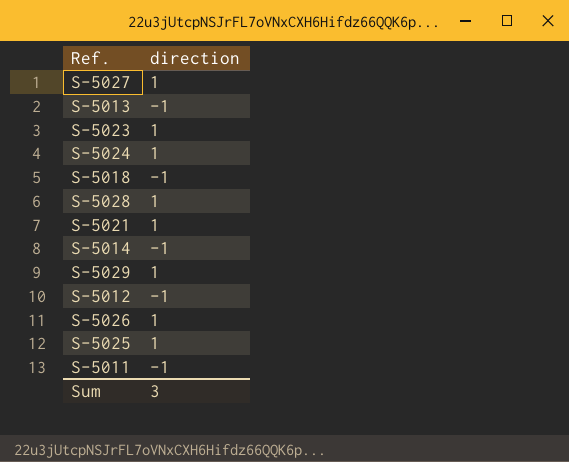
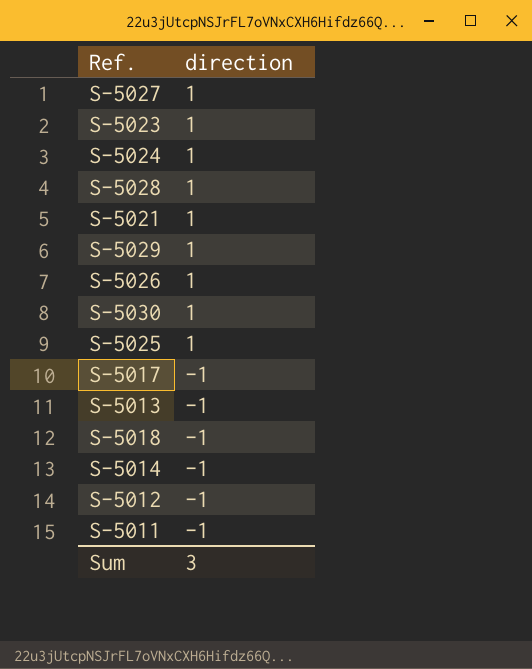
row order: none -> direction descending
row S-5030: none -> 1
row S-5017: none -> -1

